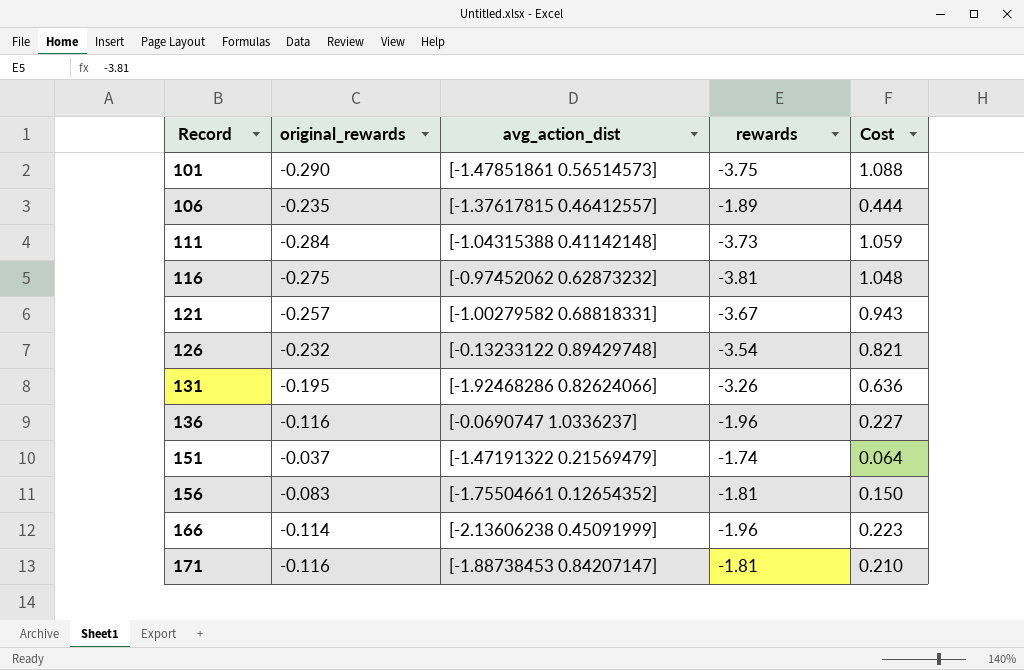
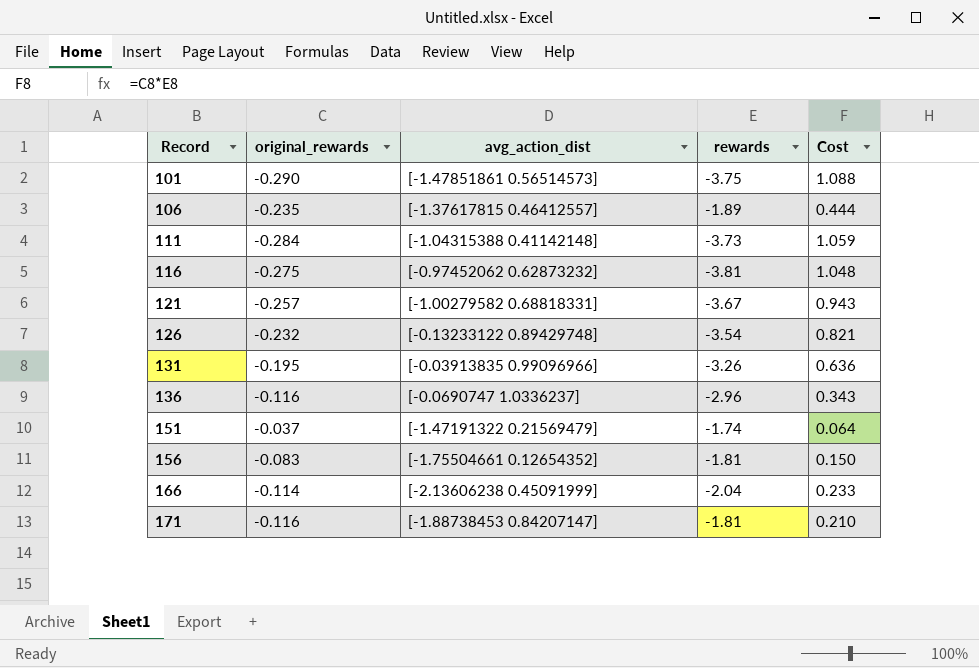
131 | avg_action_dist: [-1.92468286 0.82624066] -> [-0.03913835 0.99096966]
136 | rewards: -1.96 -> -2.96
136 | Cost: 0.227 -> 0.343
166 | rewards: -1.96 -> -2.04
166 | Cost: 0.223 -> 0.233

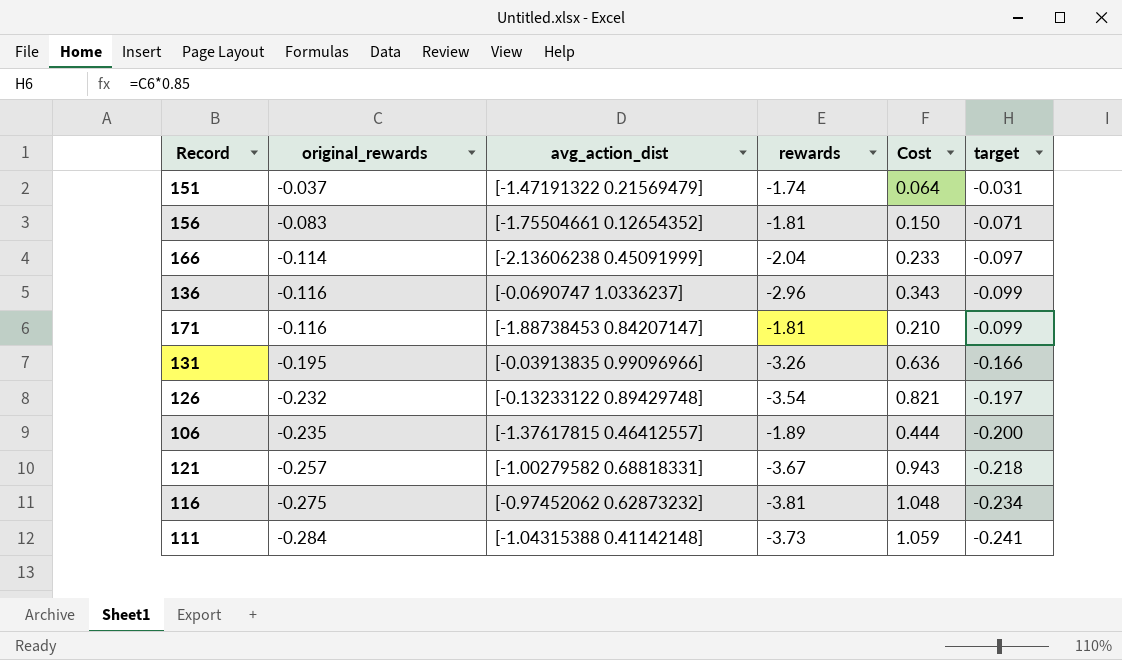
row order: Record ascending -> original_rewards descending
column target | formula: none -> [original_rewards] * 0.85
row 101: -0.290 | [-1.47851861 0.56514573] | -3.75 | 1.088 -> none

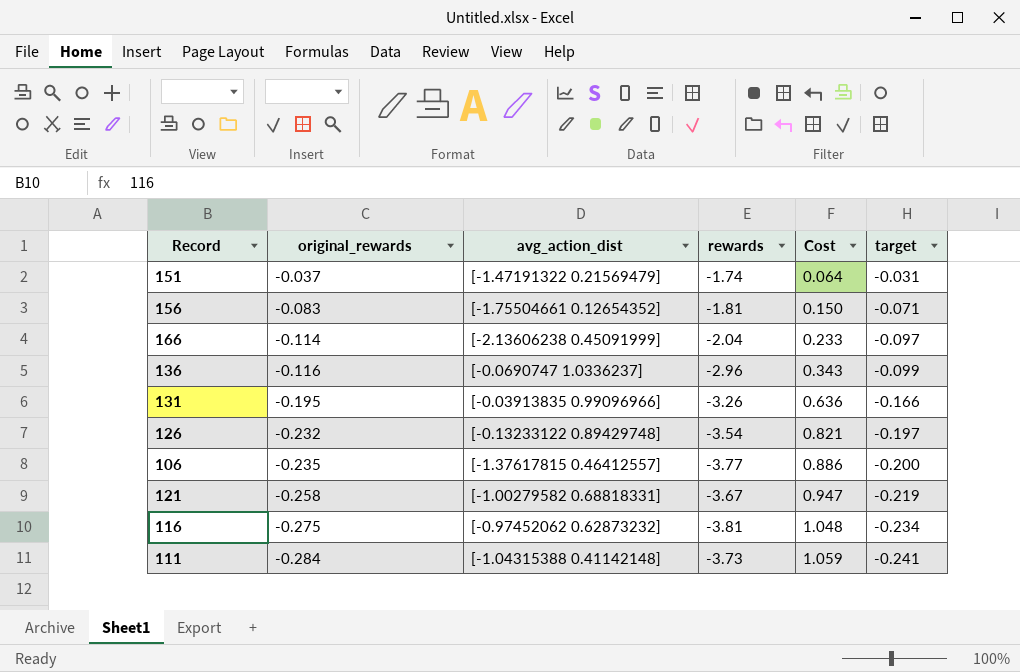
row 171: -0.116 | [-1.88738453 0.84207147] | -1.81 | 0.210 | -0.099 -> none
106 | rewards: -1.89 -> -3.77
106 | Cost: 0.444 -> 0.886
121 | original_rewards: -0.257 -> -0.258
121 | Cost: 0.943 -> 0.947
121 | target: -0.218 -> -0.219

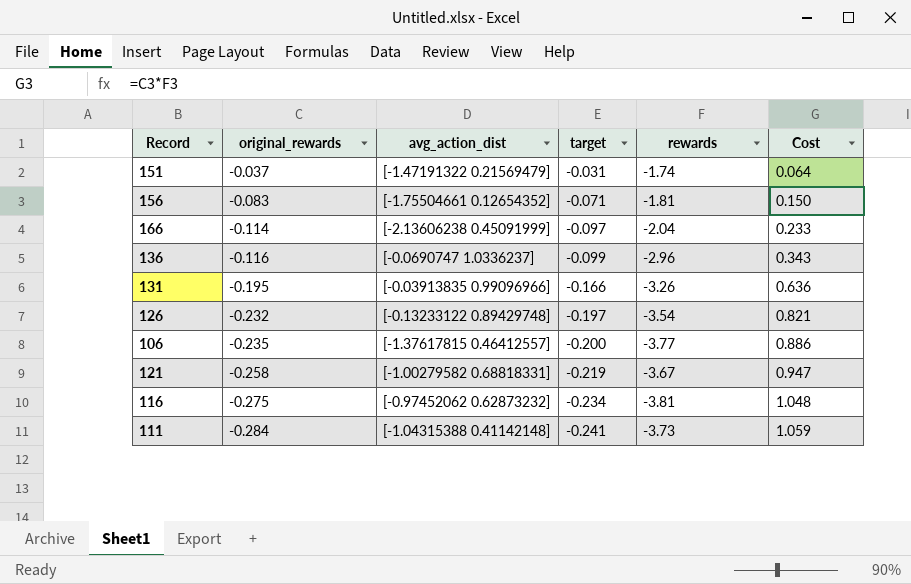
column target | position: 6 -> 4

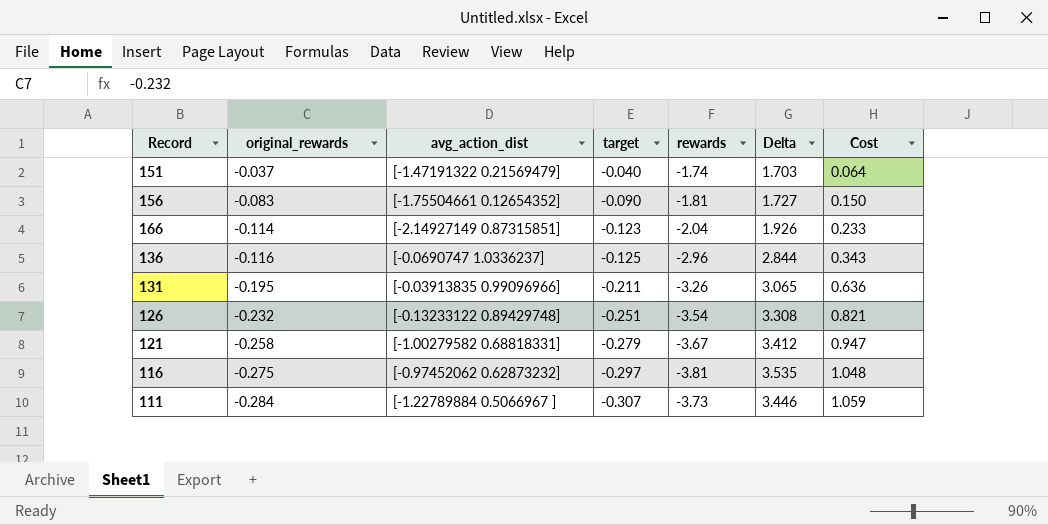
column target | formula: [original_rewards] * 0.85 -> [original_rewards] * 1.08
column Delta | formula: none -> [original_rewards] - [rewards]
row 106: -0.235 | [-1.37617815 0.46412557] | -0.200 | -3.77 | 0.886 -> none
166 | avg_action_dist: [-2.13606238 0.45091999] -> [-2.14927149 0.87315851]
111 | avg_action_dist: [-1.04315388 0.41142148] -> [-1.22789884 0.5066967 ]

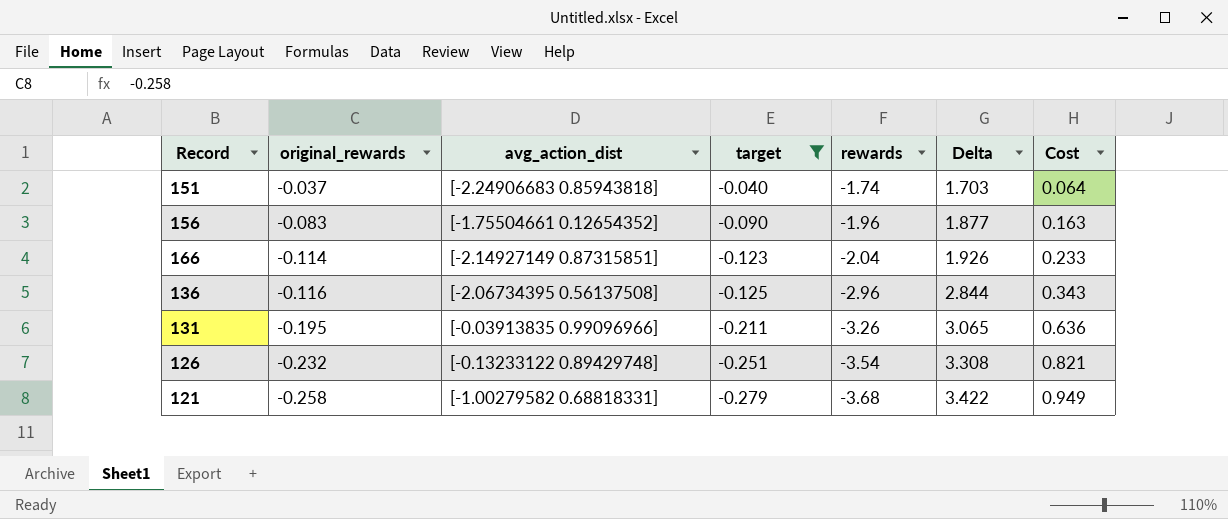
filter: none -> target >= -0.279
151 | avg_action_dist: [-1.47191322 0.21569479] -> [-2.24906683 0.85943818]
156 | rewards: -1.81 -> -1.96
156 | Delta: 1.727 -> 1.877
156 | Cost: 0.150 -> 0.163
136 | avg_action_dist: [-0.0690747 1.0336237] -> [-2.06734395 0.56137508]
121 | rewards: -3.67 -> -3.68
121 | Delta: 3.412 -> 3.422
121 | Cost: 0.947 -> 0.949

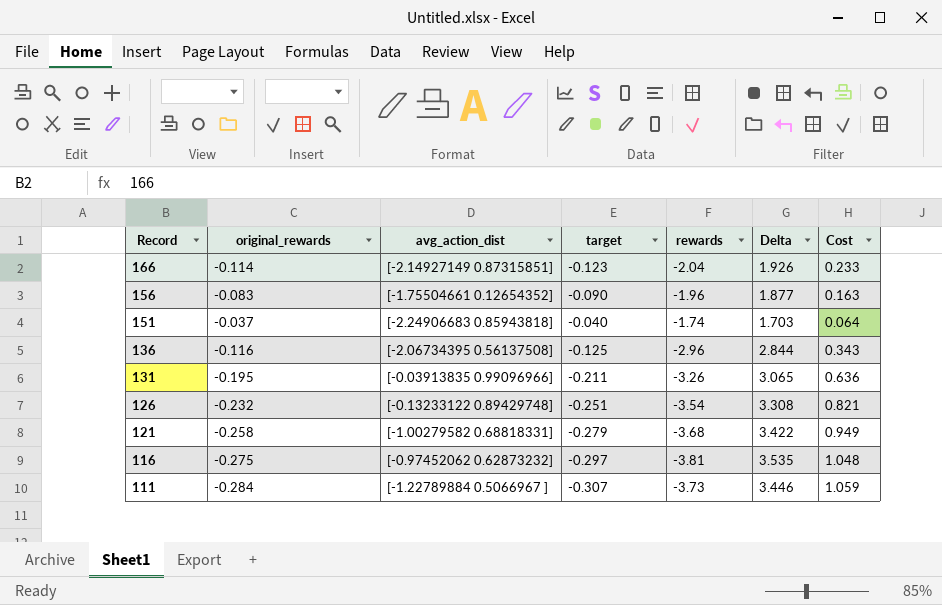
filter: target >= -0.279 -> none
row order: original_rewards descending -> Record descending

